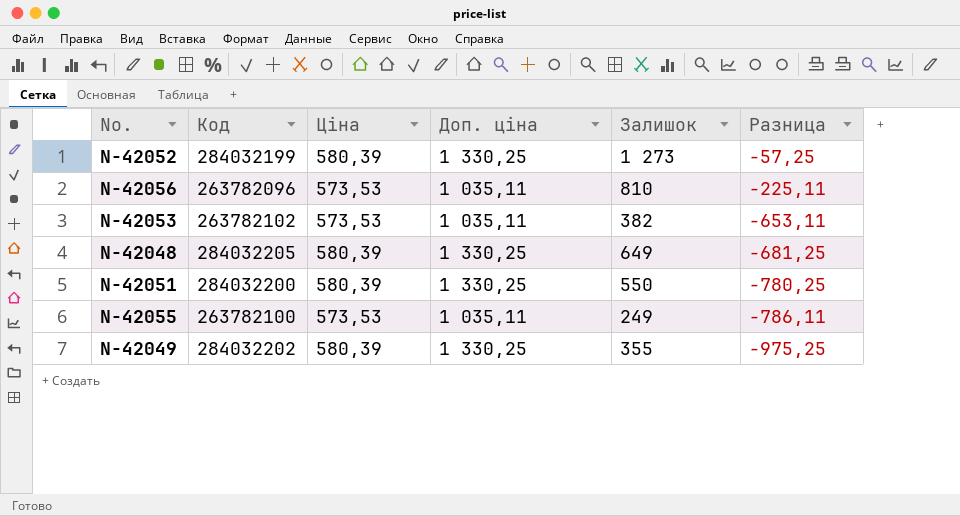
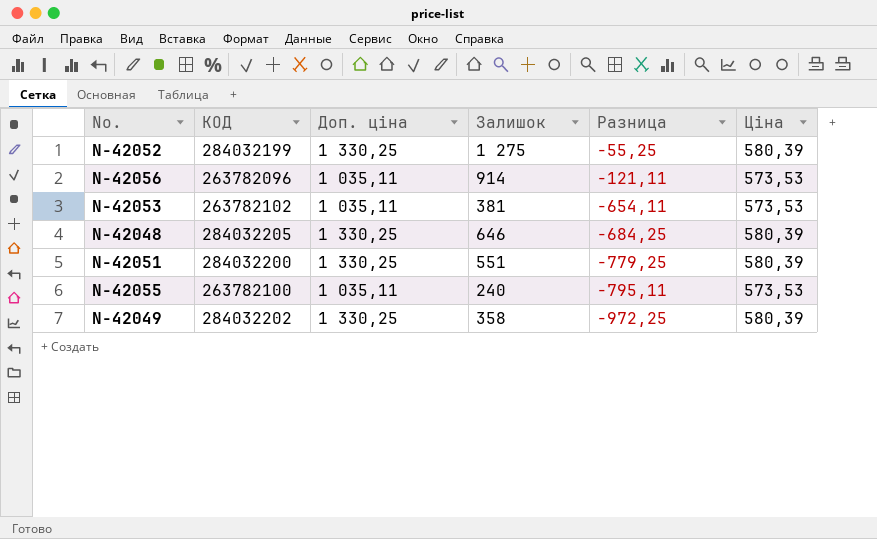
column name: Код -> КОД
column Ціна | position: 3 -> 6
N-42052 | Залишок: 1 273 -> 1 275
N-42052 | Разница: -57,25 -> -55,25
N-42056 | Залишок: 810 -> 914
N-42056 | Разница: -225,11 -> -121,11
N-42053 | Залишок: 382 -> 381
N-42053 | Разница: -653,11 -> -654,11
N-42048 | Залишок: 649 -> 646
N-42048 | Разница: -681,25 -> -684,25
N-42051 | Залишок: 550 -> 551
N-42051 | Разница: -780,25 -> -779,25
N-42055 | Залишок: 249 -> 240
N-42055 | Разница: -786,11 -> -795,11
N-42049 | Залишок: 355 -> 358
N-42049 | Разница: -975,25 -> -972,25

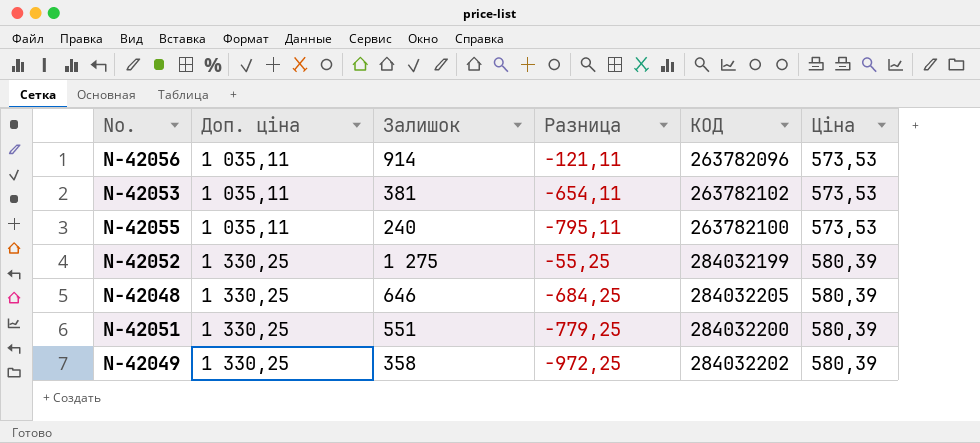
row order: Разница descending -> Доп. ціна ascending
column КОД | position: 2 -> 5

